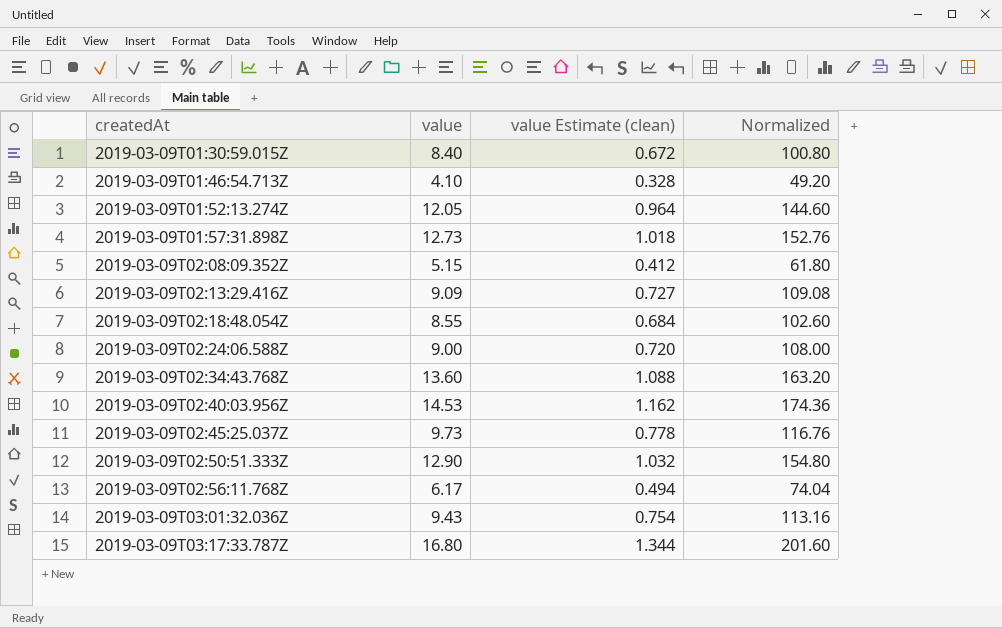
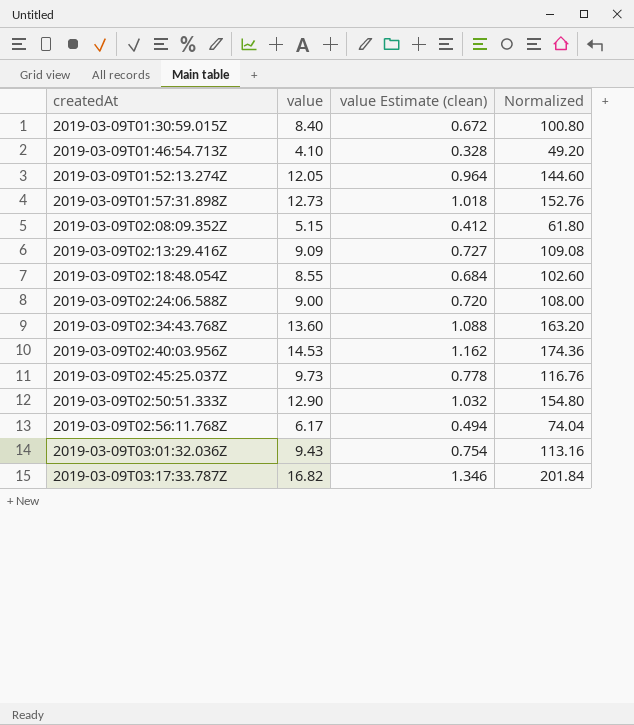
2019-03-09T03:17:33.787Z | value: 16.80 -> 16.82
2019-03-09T03:17:33.787Z | value Estimate (clean): 1.344 -> 1.346
2019-03-09T03:17:33.787Z | Normalized: 201.60 -> 201.84

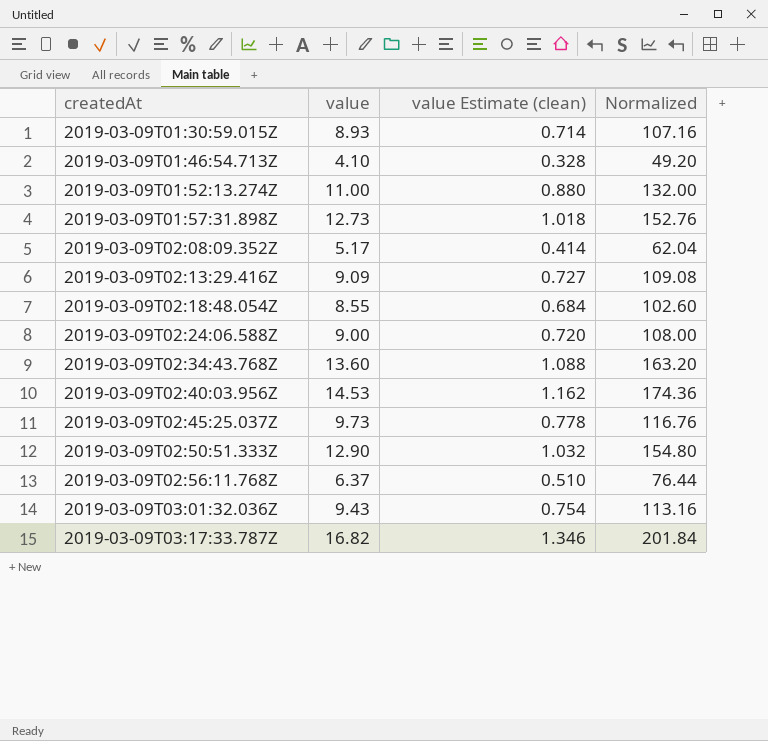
2019-03-09T01:30:59.015Z | value: 8.40 -> 8.93
2019-03-09T01:30:59.015Z | value Estimate (clean): 0.672 -> 0.714
2019-03-09T01:30:59.015Z | Normalized: 100.80 -> 107.16
2019-03-09T01:52:13.274Z | value: 12.05 -> 11.00
2019-03-09T01:52:13.274Z | value Estimate (clean): 0.964 -> 0.880
2019-03-09T01:52:13.274Z | Normalized: 144.60 -> 132.00
2019-03-09T02:08:09.352Z | value: 5.15 -> 5.17
2019-03-09T02:08:09.352Z | value Estimate (clean): 0.412 -> 0.414
2019-03-09T02:08:09.352Z | Normalized: 61.80 -> 62.04
2019-03-09T02:56:11.768Z | value: 6.17 -> 6.37
2019-03-09T02:56:11.768Z | value Estimate (clean): 0.494 -> 0.510
2019-03-09T02:56:11.768Z | Normalized: 74.04 -> 76.44

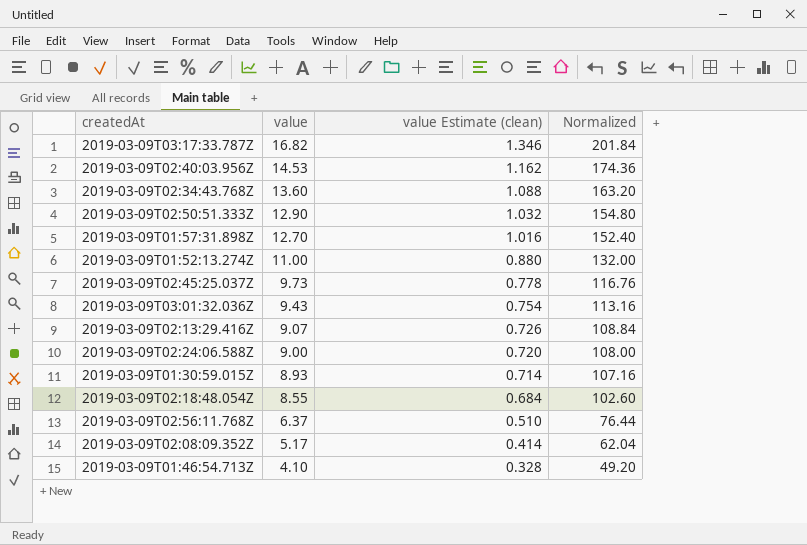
row order: createdAt ascending -> value descending
2019-03-09T01:57:31.898Z | value: 12.73 -> 12.70
2019-03-09T01:57:31.898Z | value Estimate (clean): 1.018 -> 1.016
2019-03-09T01:57:31.898Z | Normalized: 152.76 -> 152.40
2019-03-09T02:13:29.416Z | value: 9.09 -> 9.07
2019-03-09T02:13:29.416Z | value Estimate (clean): 0.727 -> 0.726
2019-03-09T02:13:29.416Z | Normalized: 109.08 -> 108.84

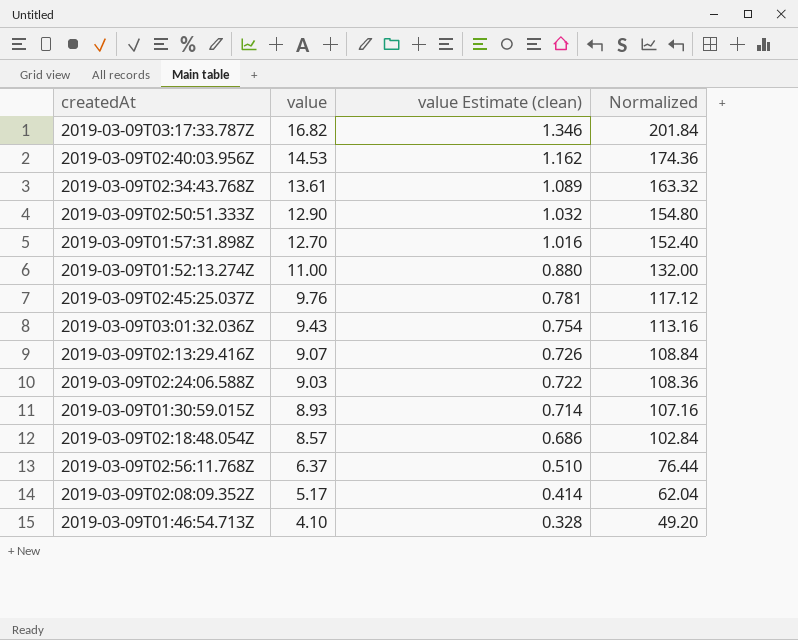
2019-03-09T02:34:43.768Z | value: 13.60 -> 13.61
2019-03-09T02:34:43.768Z | value Estimate (clean): 1.088 -> 1.089
2019-03-09T02:34:43.768Z | Normalized: 163.20 -> 163.32
2019-03-09T02:45:25.037Z | value: 9.73 -> 9.76
2019-03-09T02:45:25.037Z | value Estimate (clean): 0.778 -> 0.781
2019-03-09T02:45:25.037Z | Normalized: 116.76 -> 117.12
2019-03-09T02:24:06.588Z | value: 9.00 -> 9.03
2019-03-09T02:24:06.588Z | value Estimate (clean): 0.720 -> 0.722
2019-03-09T02:24:06.588Z | Normalized: 108.00 -> 108.36
2019-03-09T02:18:48.054Z | value: 8.55 -> 8.57
2019-03-09T02:18:48.054Z | value Estimate (clean): 0.684 -> 0.686
2019-03-09T02:18:48.054Z | Normalized: 102.60 -> 102.84

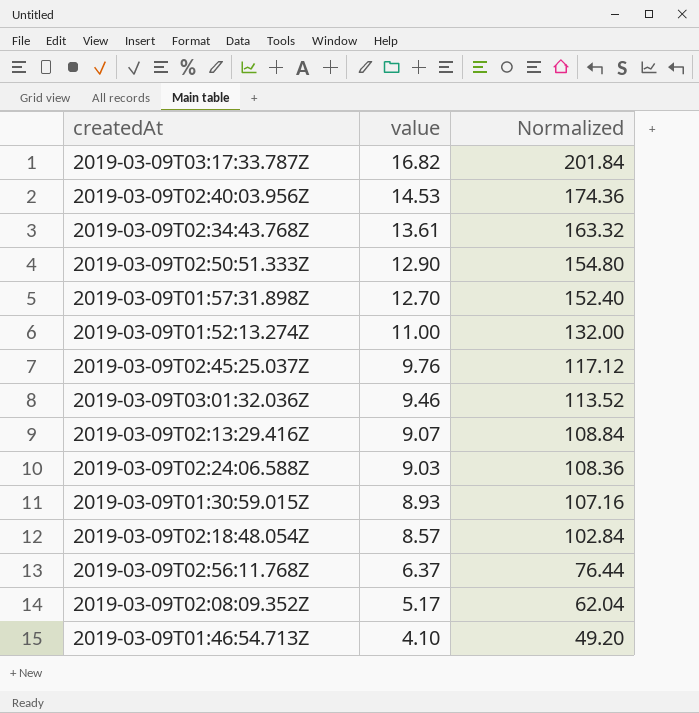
column value Estimate (clean) | formula: [value] * 0.08 -> none
2019-03-09T03:01:32.036Z | value: 9.43 -> 9.46
2019-03-09T03:01:32.036Z | Normalized: 113.16 -> 113.52

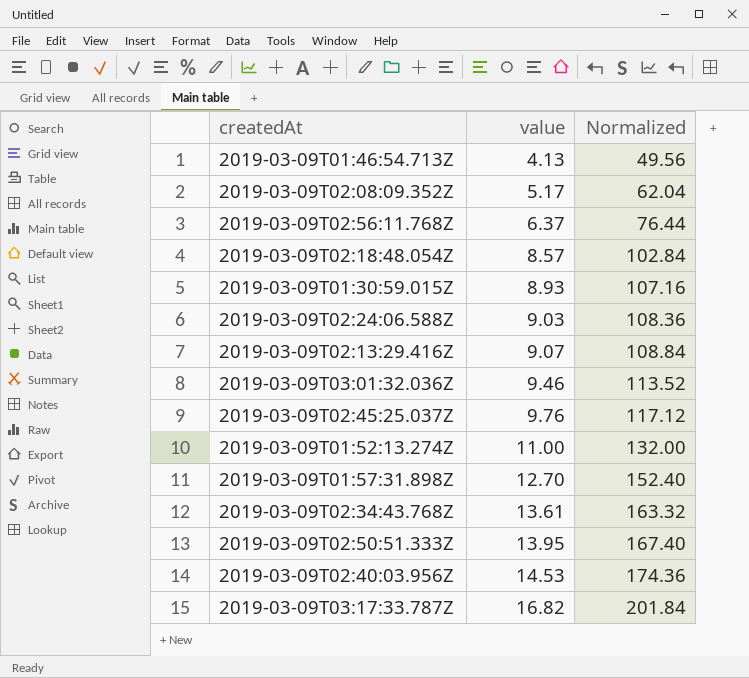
row order: value descending -> value ascending
2019-03-09T01:46:54.713Z | value: 4.10 -> 4.13
2019-03-09T01:46:54.713Z | Normalized: 49.20 -> 49.56
2019-03-09T02:50:51.333Z | value: 12.90 -> 13.95
2019-03-09T02:50:51.333Z | Normalized: 154.80 -> 167.40

